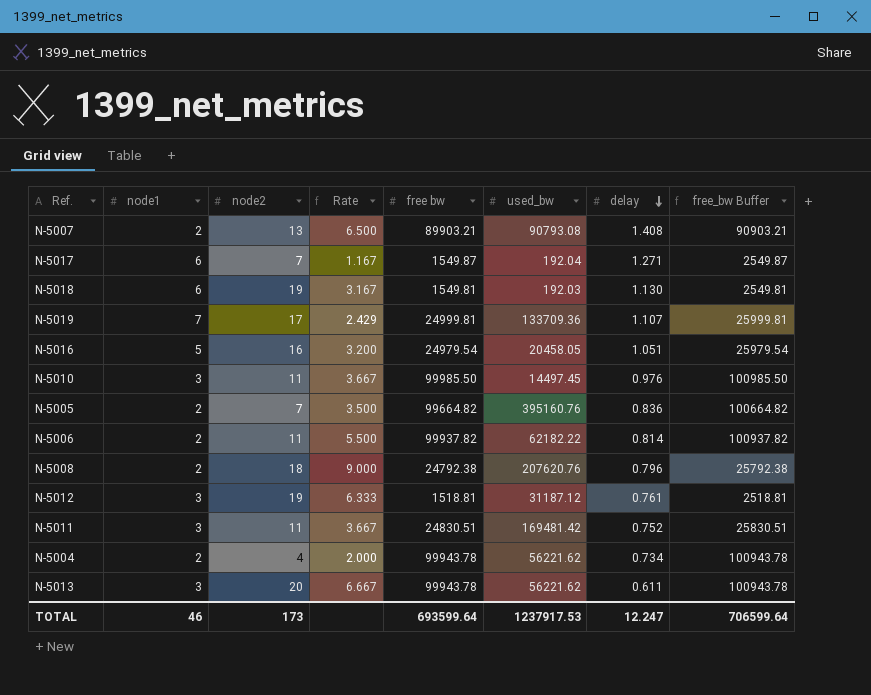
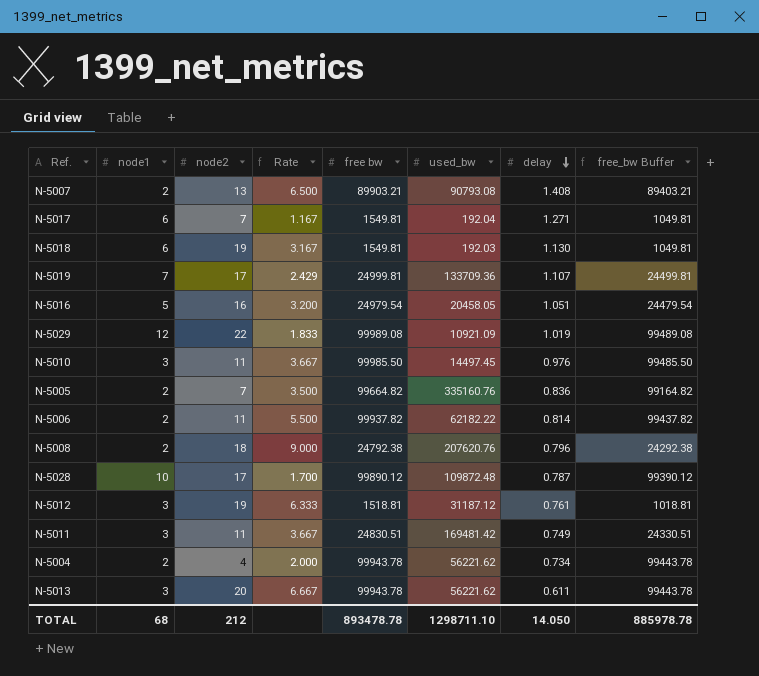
column free_bw Buffer | formula: [free bw] + 1000 -> [free bw] - 500
N-5017 | free bw: 1549.87 -> 1549.81
row N-5029: none -> 12 | 22 | 1.833 | 99989.08 | 10921.09 | 1.019 | 99489.08
N-5005 | used_bw: 395160.76 -> 335160.76
row N-5028: none -> 10 | 17 | 1.700 | 99890.12 | 109872.48 | 0.787 | 99390.12
N-5011 | delay: 0.752 -> 0.749
TOTAL | node1: 46 -> 68
TOTAL | node2: 173 -> 212
TOTAL | free bw: 693599.64 -> 893478.78
TOTAL | used_bw: 1237917.53 -> 1298711.10
TOTAL | delay: 12.247 -> 14.050
TOTAL | free_bw Buffer: 706599.64 -> 885978.78

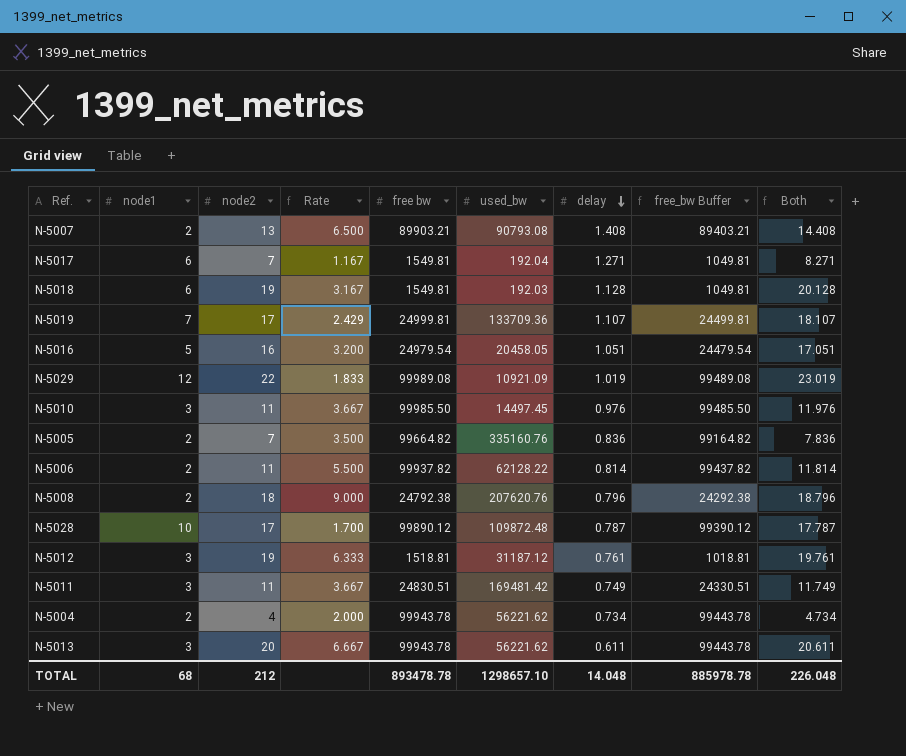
column Both | formula: none -> [node2] + [delay]
N-5018 | delay: 1.130 -> 1.128
N-5006 | used_bw: 62182.22 -> 62128.22
TOTAL | used_bw: 1298711.10 -> 1298657.10
TOTAL | delay: 14.050 -> 14.048

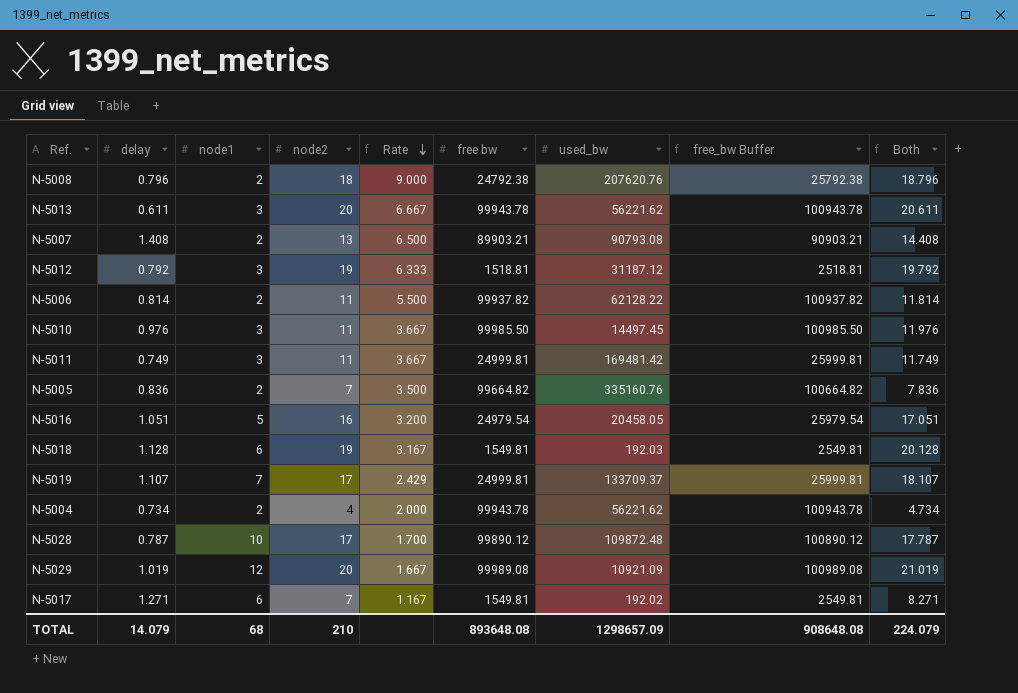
row order: delay descending -> Rate descending
column delay | position: 7 -> 2
column free_bw Buffer | formula: [free bw] - 500 -> [free bw] + 1000
N-5012 | delay: 0.761 -> 0.792
N-5012 | Both: 19.761 -> 19.792
N-5011 | free bw: 24830.51 -> 24999.81
N-5019 | used_bw: 133709.36 -> 133709.37
N-5029 | node2: 22 -> 20
N-5029 | Rate: 1.833 -> 1.667
N-5029 | Both: 23.019 -> 21.019
N-5017 | used_bw: 192.04 -> 192.02
TOTAL | delay: 14.048 -> 14.079
TOTAL | node2: 212 -> 210
TOTAL | free bw: 893478.78 -> 893648.08
TOTAL | used_bw: 1298657.10 -> 1298657.09
TOTAL | free_bw Buffer: 885978.78 -> 908648.08
TOTAL | Both: 226.048 -> 224.079

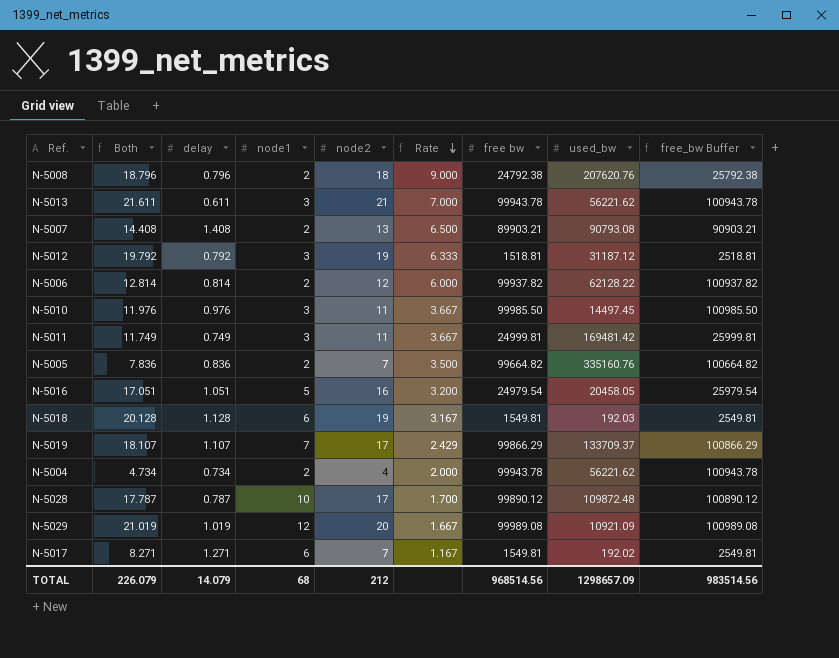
column Both | position: 9 -> 2
N-5013 | Both: 20.611 -> 21.611
N-5013 | node2: 20 -> 21
N-5013 | Rate: 6.667 -> 7.000
N-5006 | Both: 11.814 -> 12.814
N-5006 | node2: 11 -> 12
N-5006 | Rate: 5.500 -> 6.000
N-5019 | free bw: 24999.81 -> 99866.29
N-5019 | free_bw Buffer: 25999.81 -> 100866.29
TOTAL | Both: 224.079 -> 226.079
TOTAL | node2: 210 -> 212
TOTAL | free bw: 893648.08 -> 968514.56
TOTAL | free_bw Buffer: 908648.08 -> 983514.56

